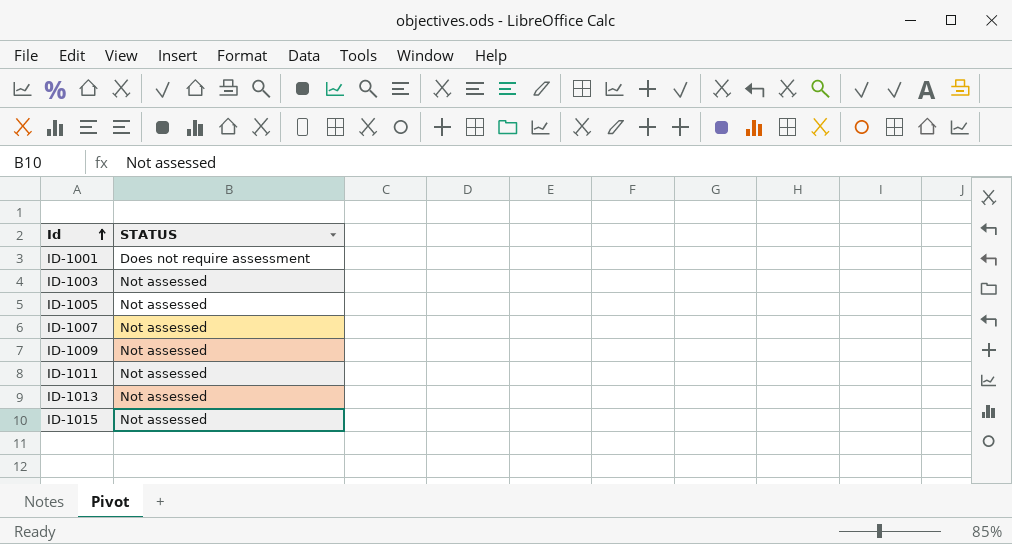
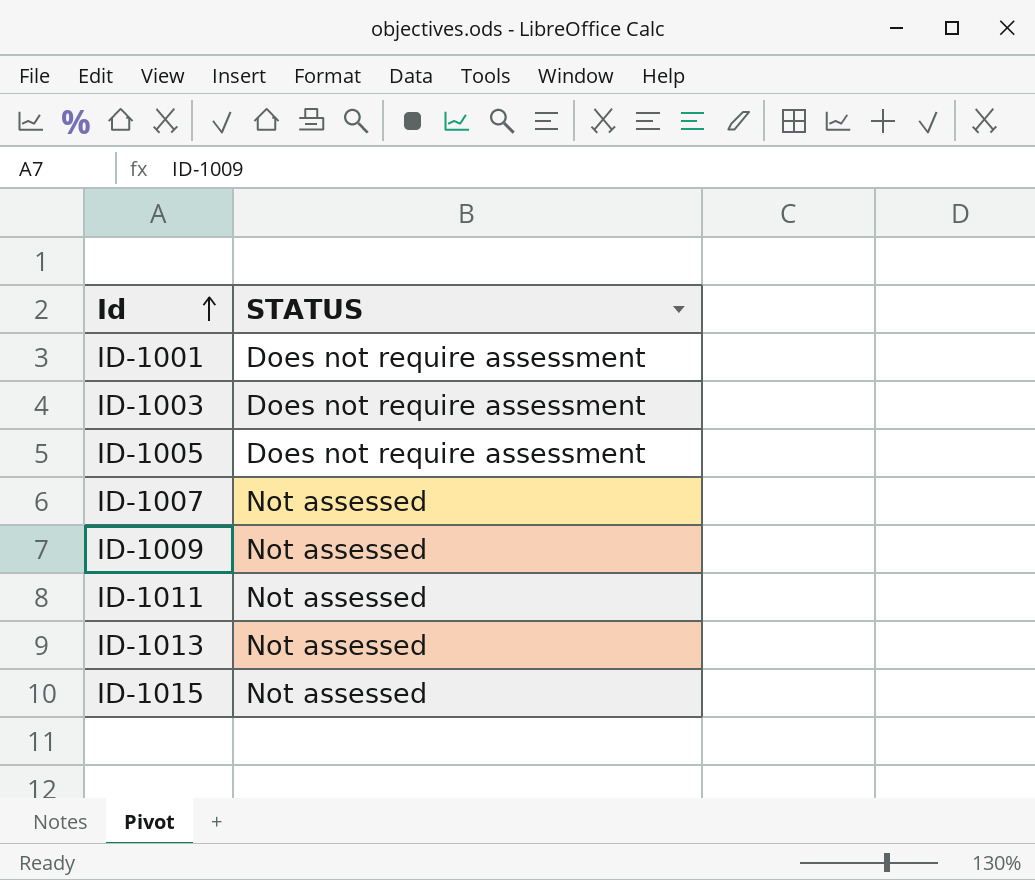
ID-1003 | STATUS: Not assessed -> Does not require assessment
ID-1005 | STATUS: Not assessed -> Does not require assessment

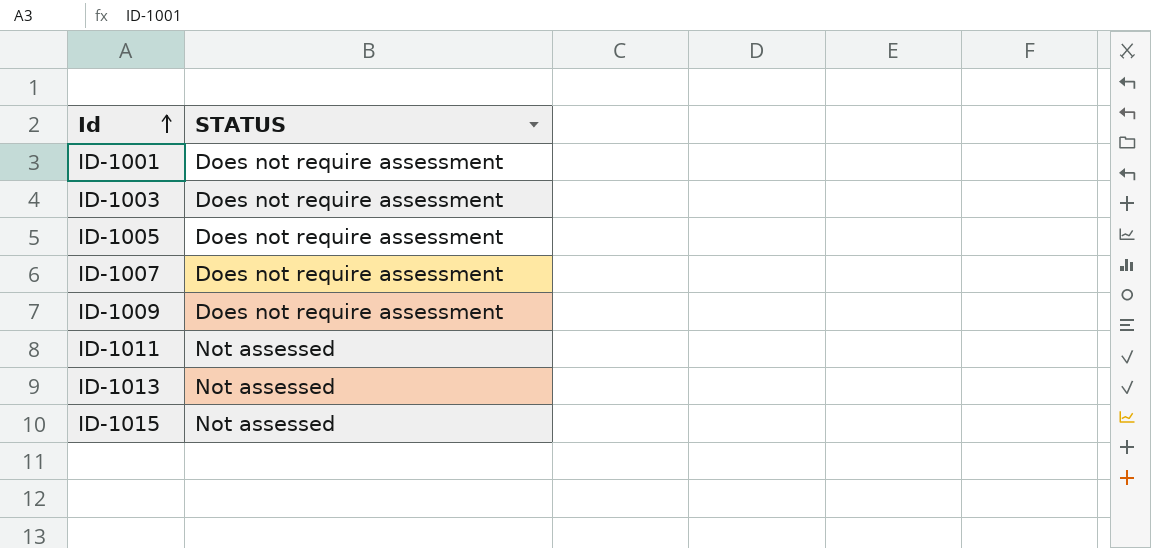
ID-1007 | STATUS: Not assessed -> Does not require assessment
ID-1009 | STATUS: Not assessed -> Does not require assessment

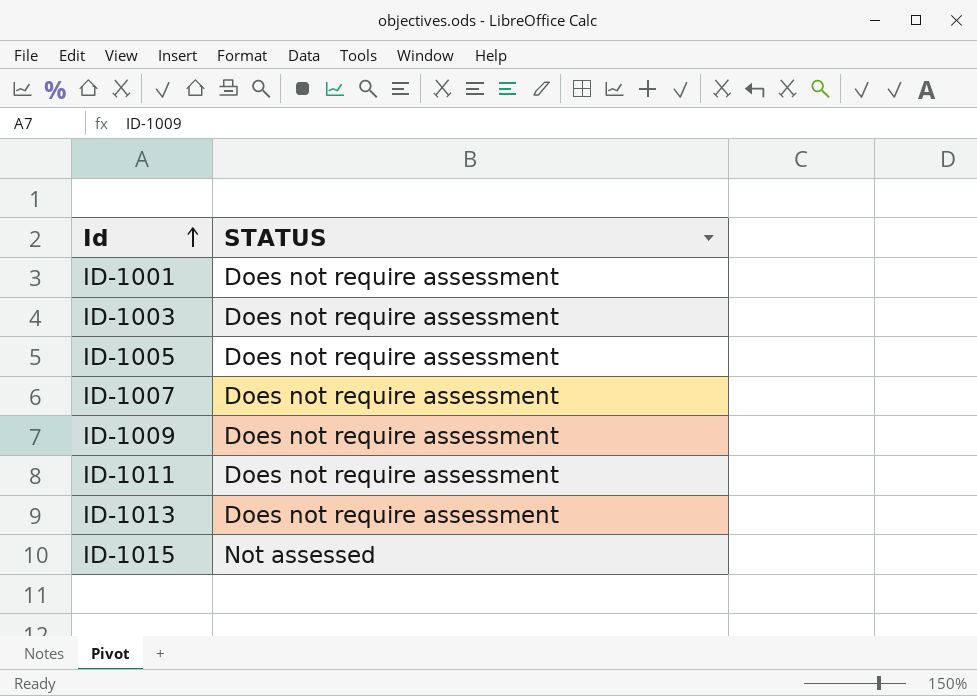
ID-1011 | STATUS: Not assessed -> Does not require assessment
ID-1013 | STATUS: Not assessed -> Does not require assessment

